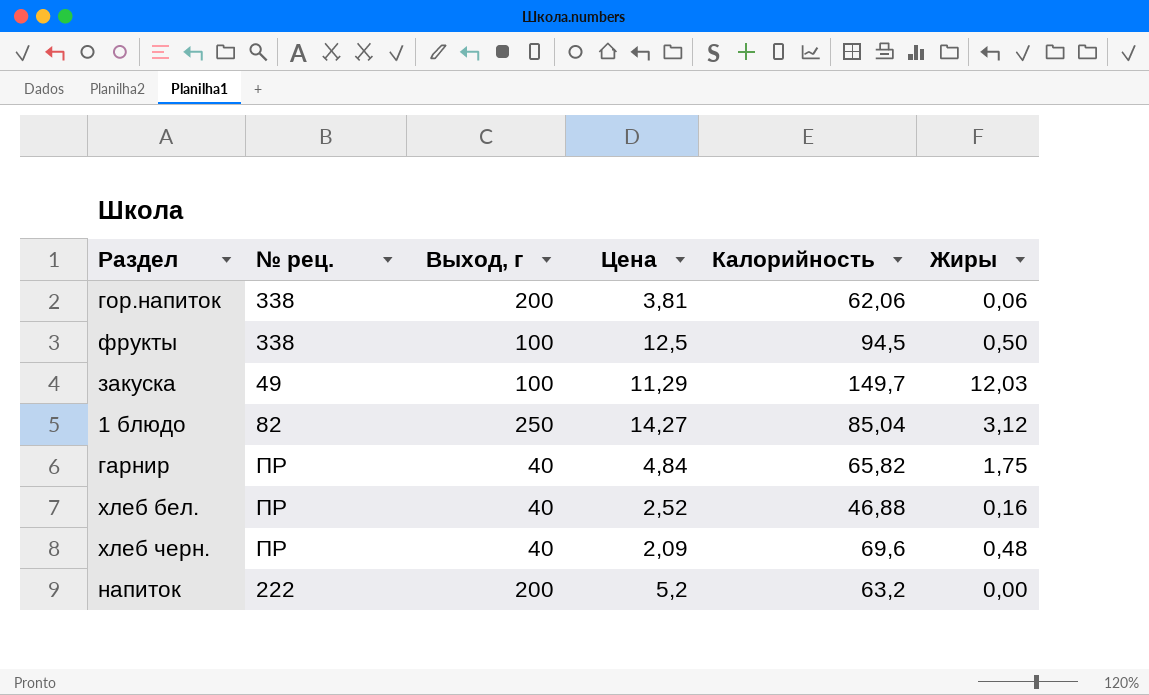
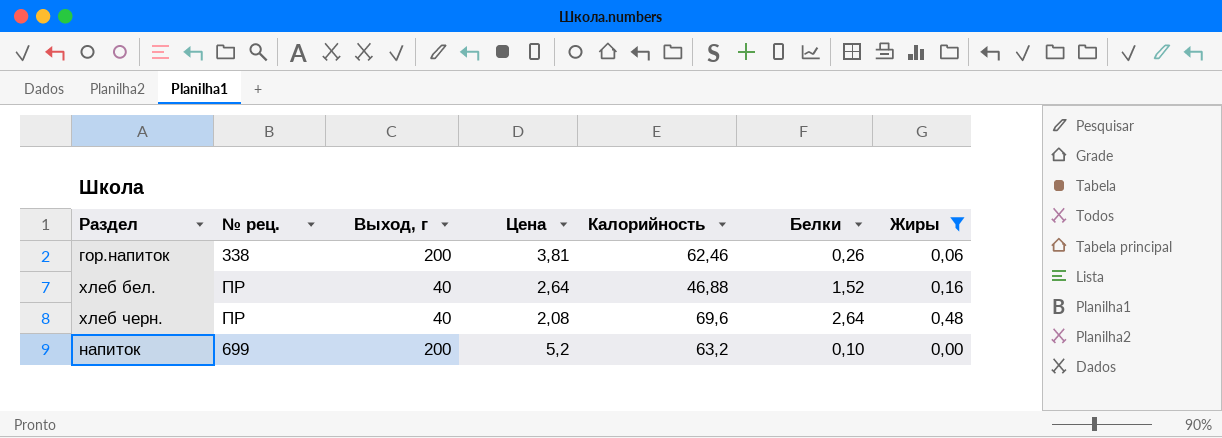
filter: none -> Жиры <= 0,48
column Белки | position: none -> 6
гор.напиток | Калорийность: 62,06 -> 62,46
хлеб бел. | Цена: 2,52 -> 2,64
хлеб черн. | Цена: 2,09 -> 2,08
напиток | № рец.: 222 -> 699

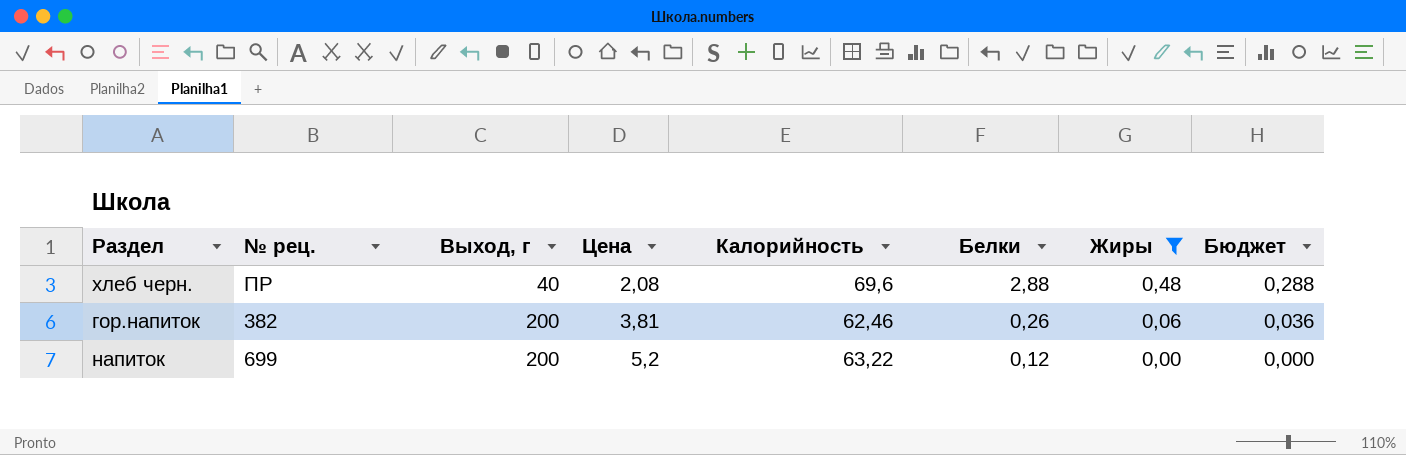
row order: none -> Выход, г ascending
column Бюджет | formula: none -> [Жиры] * 0,6
row хлеб бел.: ПР | 40 | 2,64 | 46,88 | 1,52 | 0,16 -> none
хлеб черн. | Белки: 2,64 -> 2,88
гор.напиток | № рец.: 338 -> 382
напиток | Калорийность: 63,2 -> 63,22
напиток | Белки: 0,10 -> 0,12

